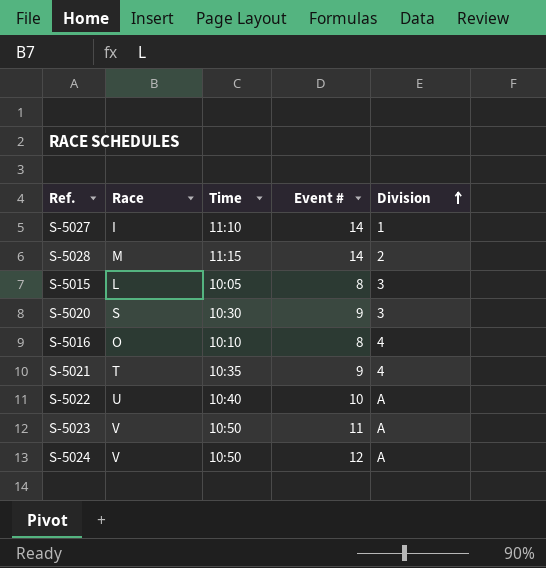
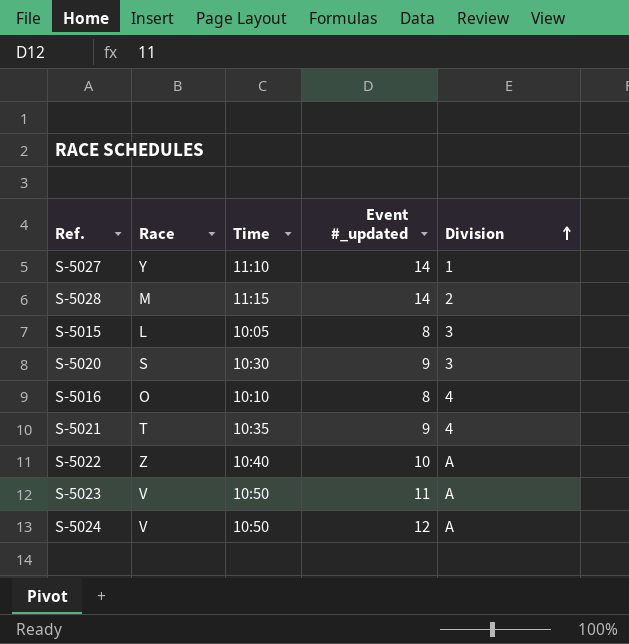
column name: Event # -> Event #_updated
S-5027 | Race: I -> Y
S-5022 | Race: U -> Z

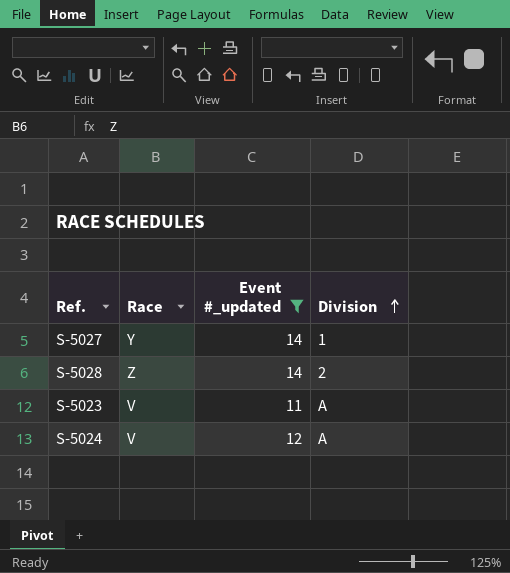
filter: none -> Event #_updated >= 11
column Time | position: 3 -> none
S-5028 | Race: M -> Z

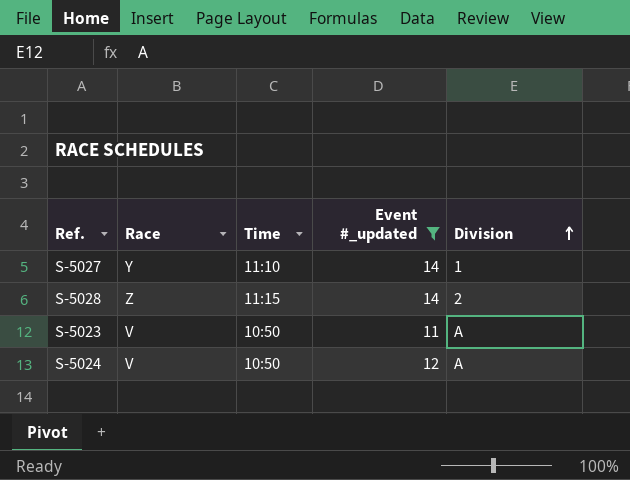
column Time | position: none -> 3

